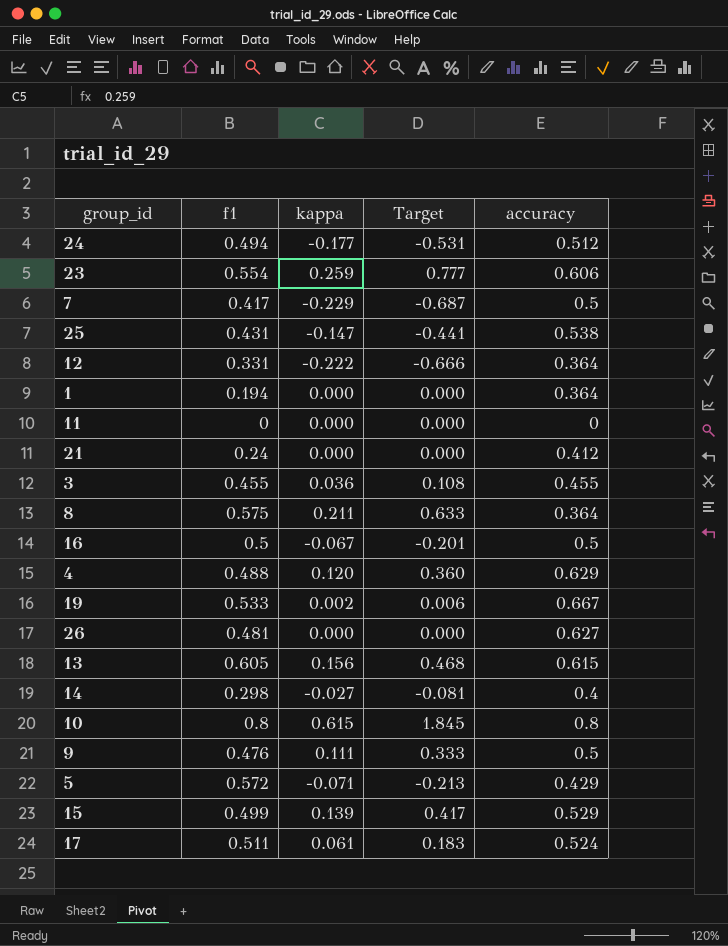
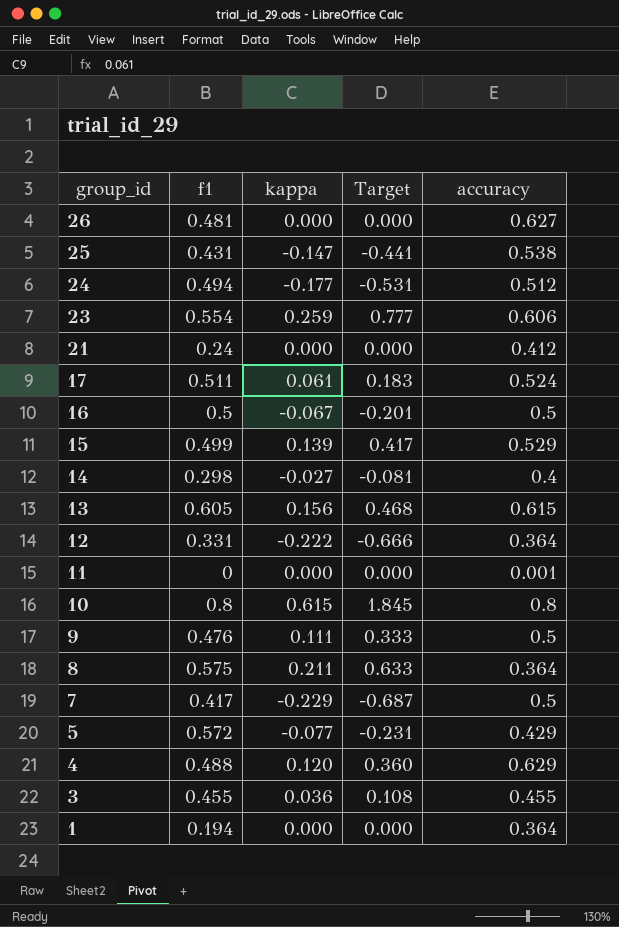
row order: none -> group_id descending
row 19: 0.533 | 0.002 | 0.006 | 0.667 -> none
11 | accuracy: 0 -> 0.001
5 | kappa: -0.071 -> -0.077
5 | Target: -0.213 -> -0.231

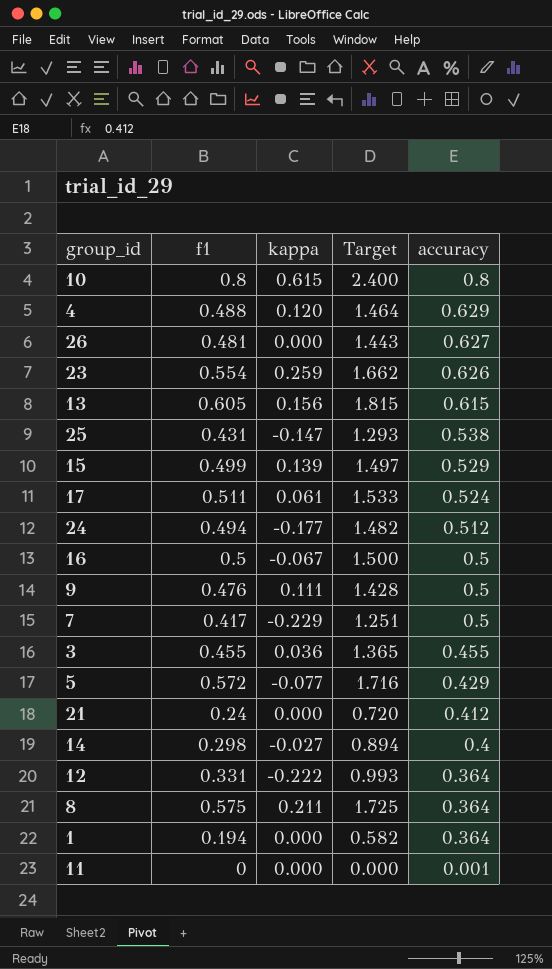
row order: group_id descending -> accuracy descending
column Target | formula: [kappa] * 3 -> [f1] * 3
23 | accuracy: 0.606 -> 0.626

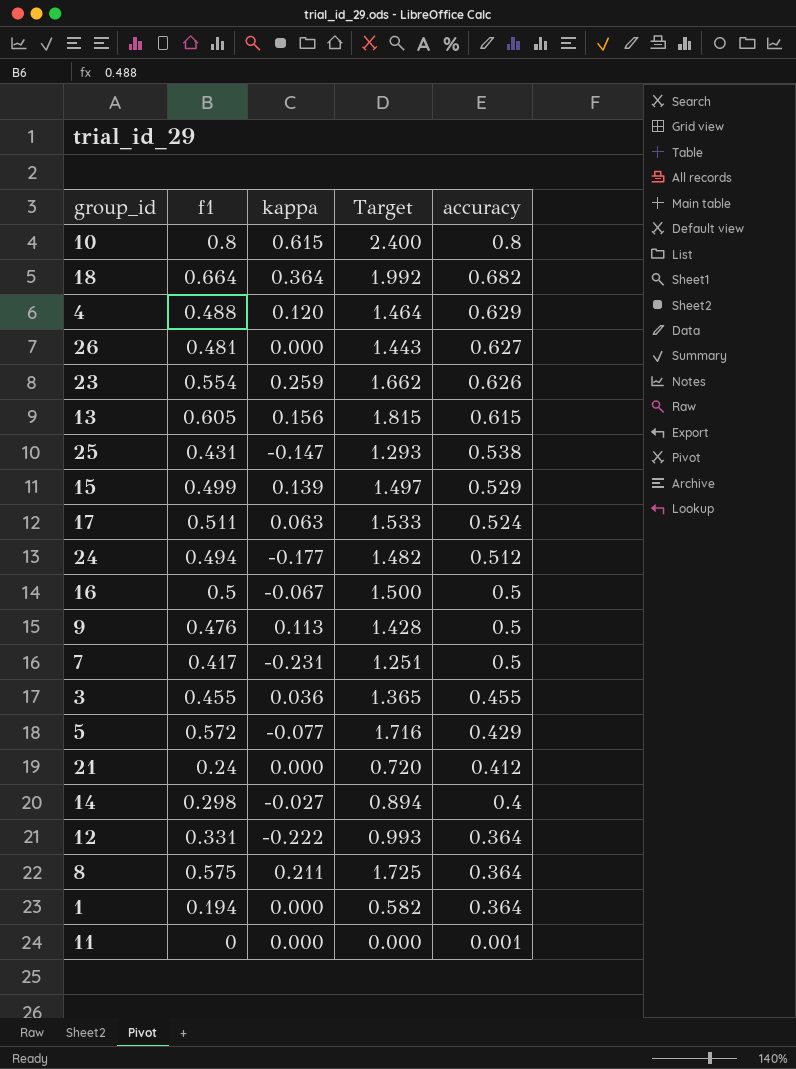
row 18: none -> 0.664 | 0.364 | 1.992 | 0.682
17 | kappa: 0.061 -> 0.063
9 | kappa: 0.111 -> 0.113
7 | kappa: -0.229 -> -0.231

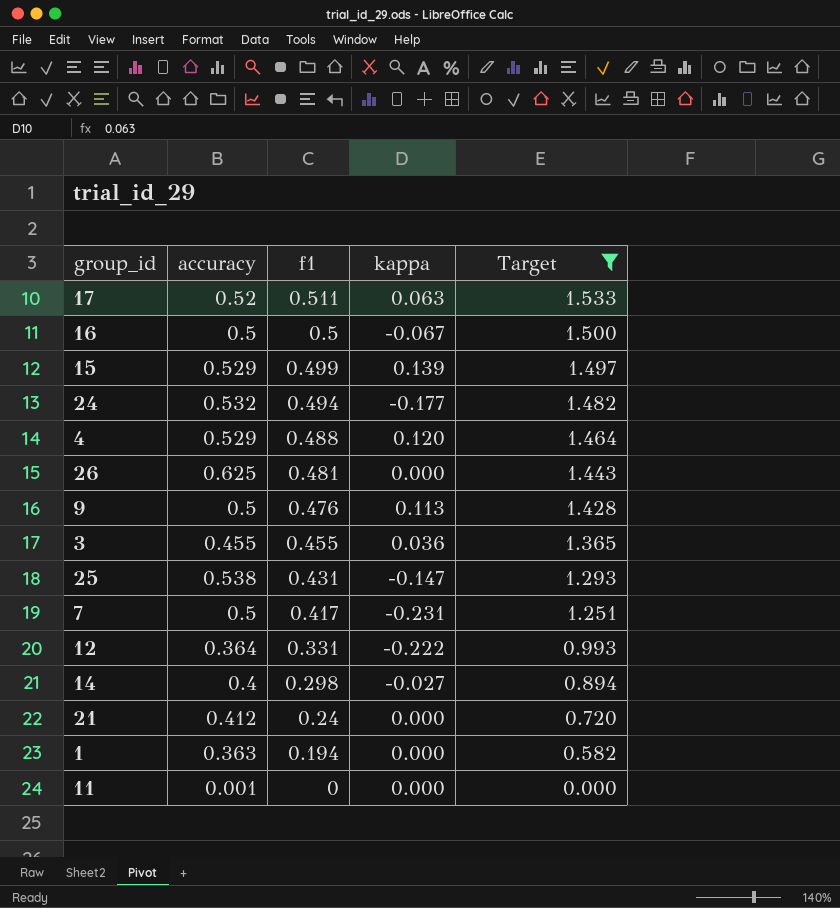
filter: none -> Target <= 1.533
row order: accuracy descending -> f1 descending
column accuracy | position: 5 -> 2
17 | accuracy: 0.524 -> 0.52
24 | accuracy: 0.512 -> 0.532
4 | accuracy: 0.629 -> 0.529
26 | accuracy: 0.627 -> 0.625
1 | accuracy: 0.364 -> 0.363

